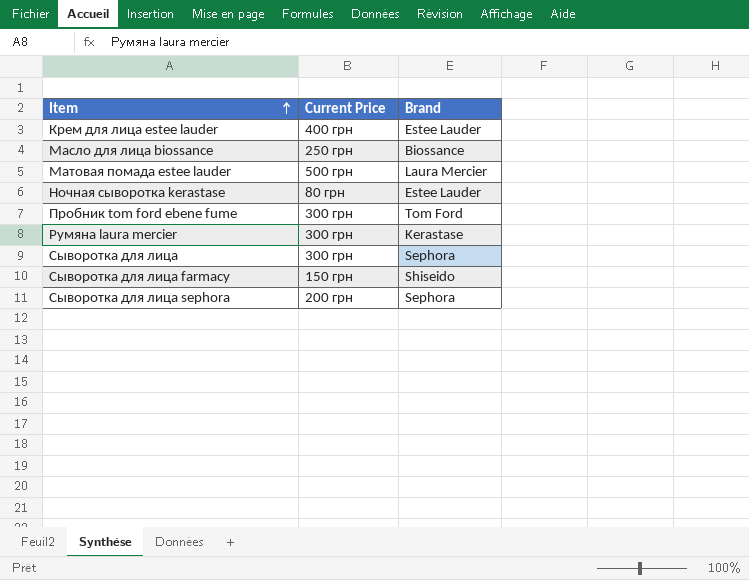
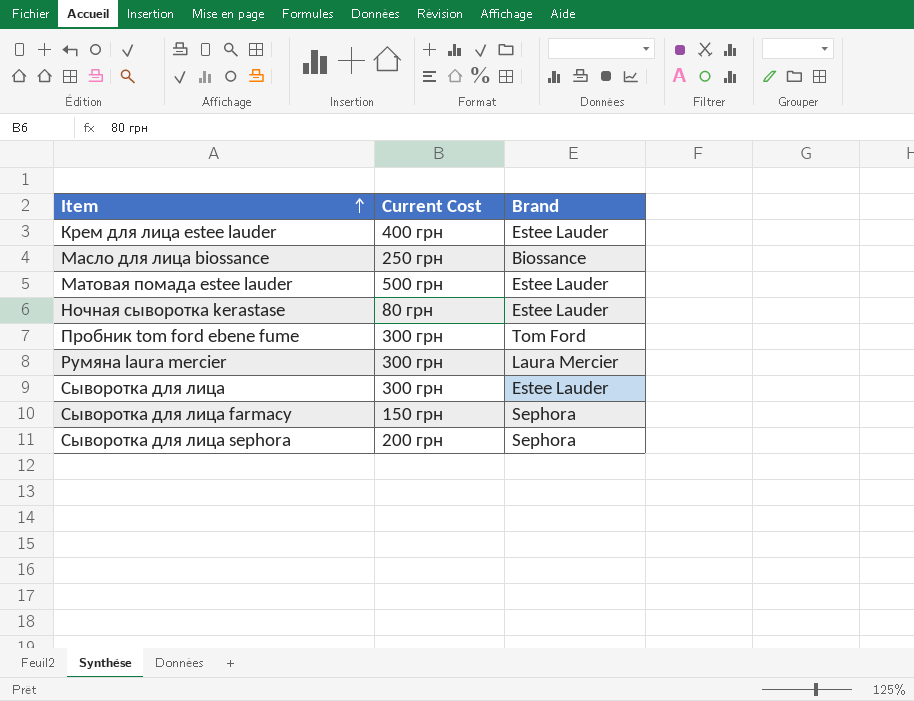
column name: Current Price -> Current Cost
Матовая помада estee lauder | Brand: Laura Mercier -> Estee Lauder
Румяна laura mercier | Brand: Kerastase -> Laura Mercier
Сыворотка для лица | Brand: Sephora -> Estee Lauder
Сыворотка для лица farmacy | Brand: Shiseido -> Sephora

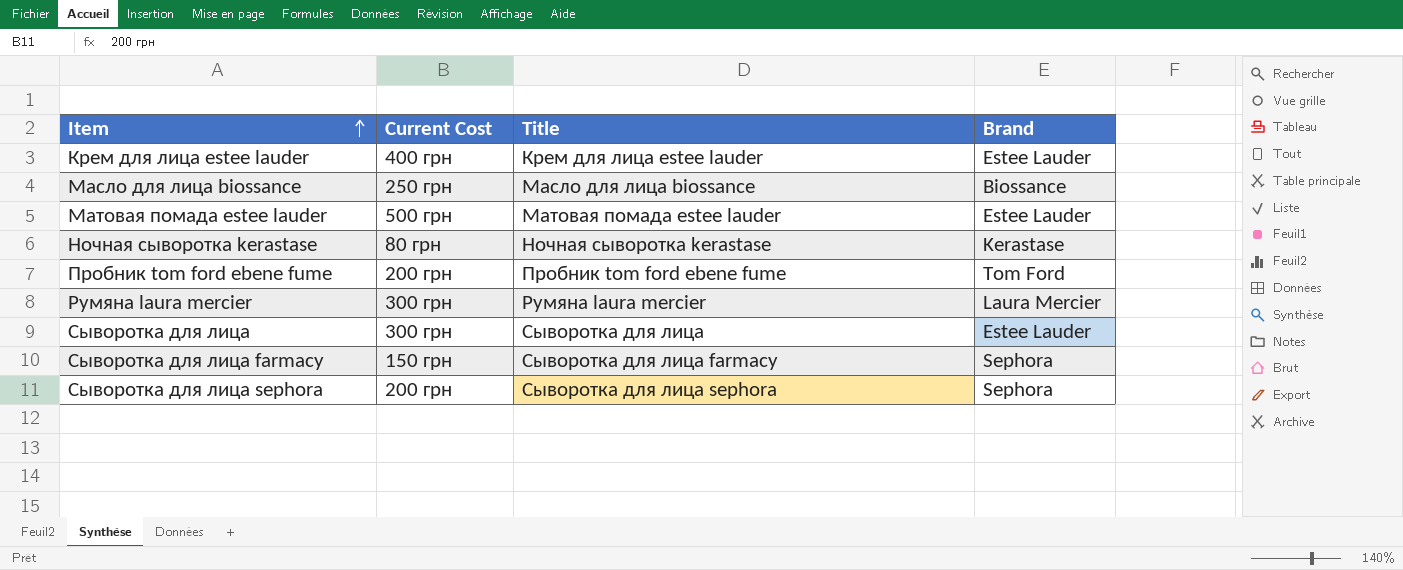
column Title | position: none -> 3
Ночная сыворотка kerastase | Brand: Estee Lauder -> Kerastase
Пробник tom ford ebene fume | Current Cost: 300 грн -> 200 грн

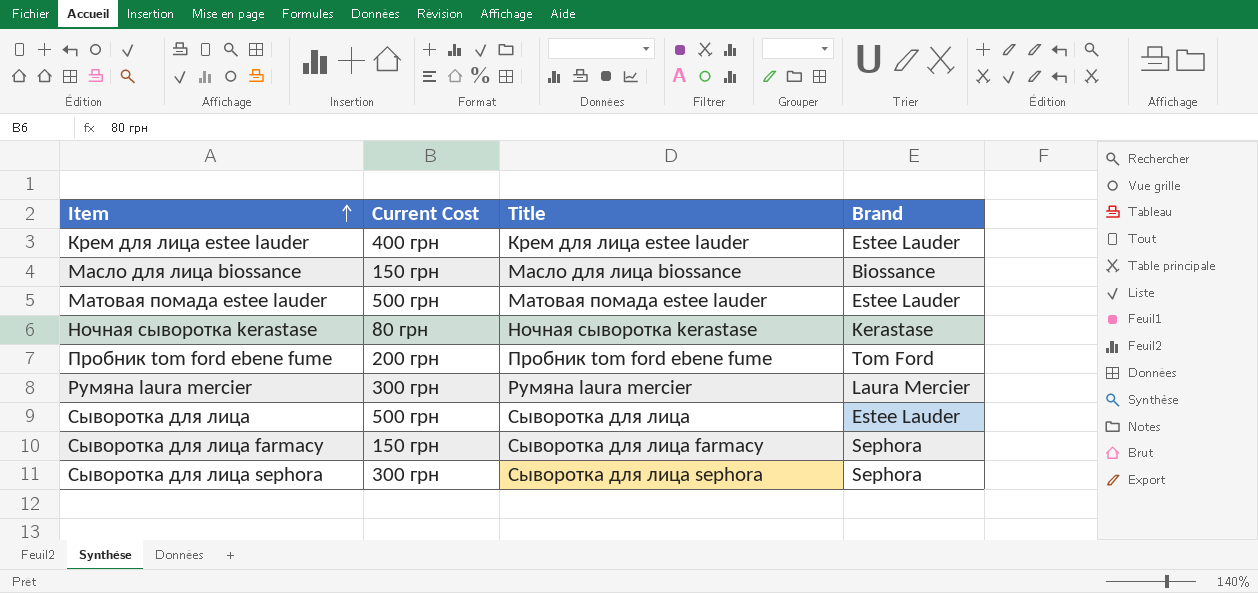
Масло для лица biossance | Current Cost: 250 грн -> 150 грн
Сыворотка для лица | Current Cost: 300 грн -> 500 грн
Сыворотка для лица sephora | Current Cost: 200 грн -> 300 грн

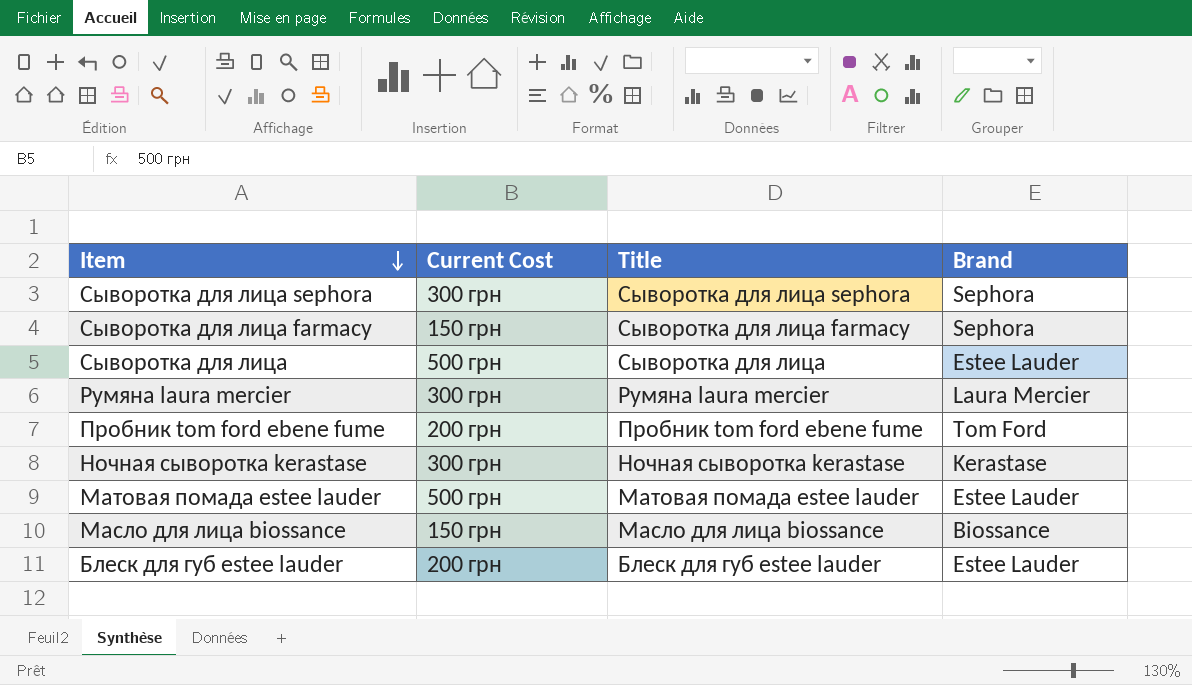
row order: Item ascending -> Item descending
row Крем для лица estee lauder: 400 грн | Крем для лица estee lauder | Estee Lauder -> none
Ночная сыворотка kerastase | Current Cost: 80 грн -> 300 грн
row Блеск для губ estee lauder: none -> 200 грн | Блеск для губ estee lauder | Estee Lauder

